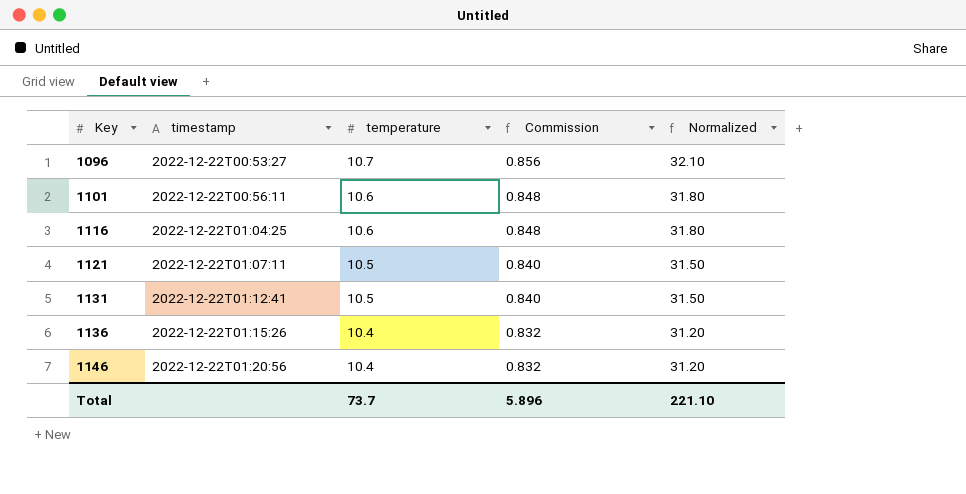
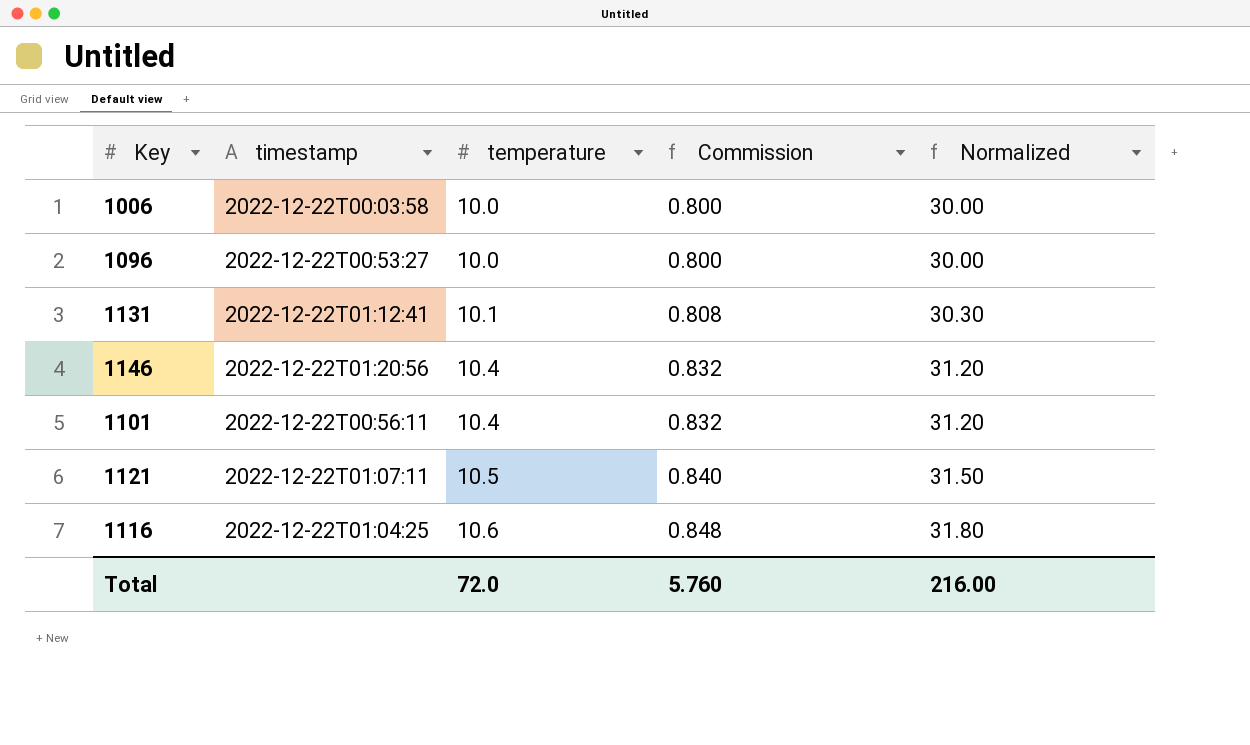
row order: Key ascending -> temperature ascending
row 1136: 2022-12-22T01:15:26 | 10.4 | 0.832 | 31.20 -> none
row 1006: none -> 2022-12-22T00:03:58 | 10.0 | 0.800 | 30.00
1096 | temperature: 10.7 -> 10.0
1096 | Commission: 0.856 -> 0.800
1096 | Normalized: 32.10 -> 30.00
1131 | temperature: 10.5 -> 10.1
1131 | Commission: 0.840 -> 0.808
1131 | Normalized: 31.50 -> 30.30
1101 | temperature: 10.6 -> 10.4
1101 | Commission: 0.848 -> 0.832
1101 | Normalized: 31.80 -> 31.20
Total | temperature: 73.7 -> 72.0
Total | Commission: 5.896 -> 5.760
Total | Normalized: 221.10 -> 216.00

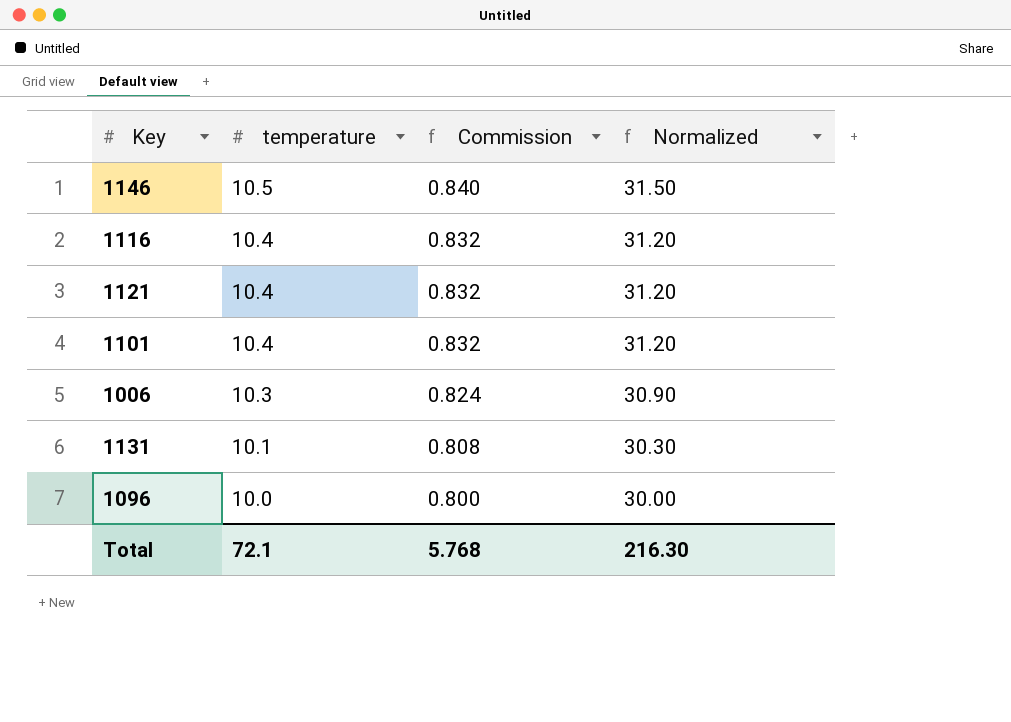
row order: temperature ascending -> temperature descending
column timestamp | position: 2 -> none
1146 | temperature: 10.4 -> 10.5
1146 | Commission: 0.832 -> 0.840
1146 | Normalized: 31.20 -> 31.50
1116 | temperature: 10.6 -> 10.4
1116 | Commission: 0.848 -> 0.832
1116 | Normalized: 31.80 -> 31.20
1121 | temperature: 10.5 -> 10.4
1121 | Commission: 0.840 -> 0.832
1121 | Normalized: 31.50 -> 31.20
1006 | temperature: 10.0 -> 10.3
1006 | Commission: 0.800 -> 0.824
1006 | Normalized: 30.00 -> 30.90
Total | temperature: 72.0 -> 72.1
Total | Commission: 5.760 -> 5.768
Total | Normalized: 216.00 -> 216.30

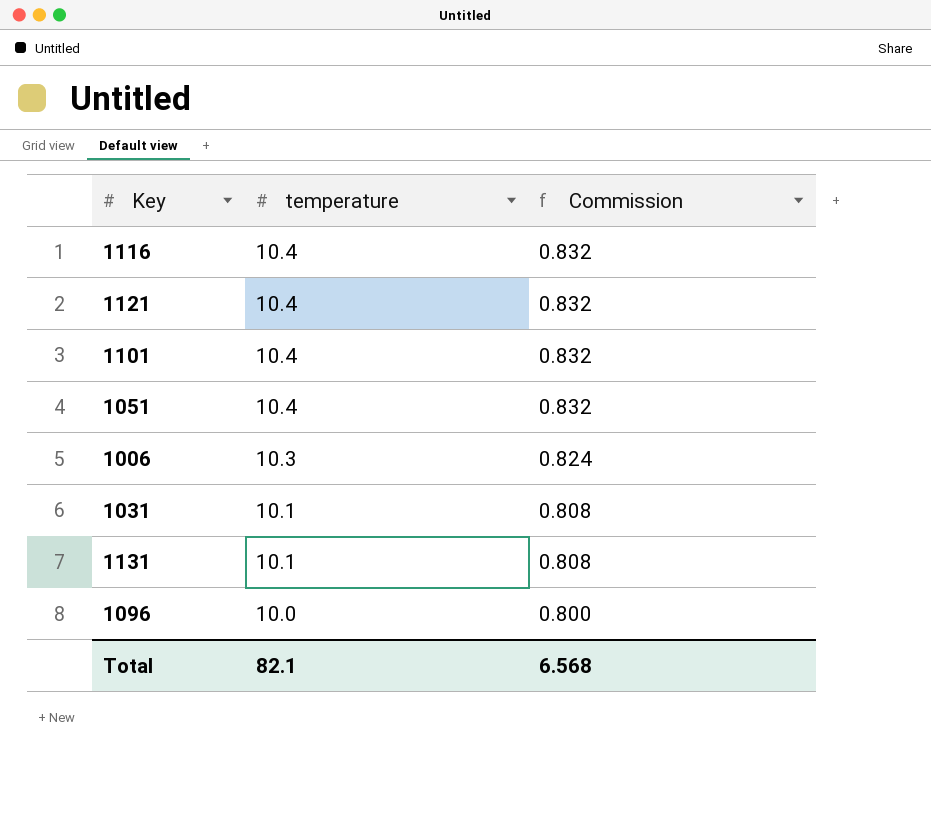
column Normalized | formula: [temperature] * 3 -> none
row 1146: 10.5 | 0.840 | 31.50 -> none
row 1051: none -> 10.4 | 0.832
row 1031: none -> 10.1 | 0.808
Total | temperature: 72.1 -> 82.1
Total | Commission: 5.768 -> 6.568

